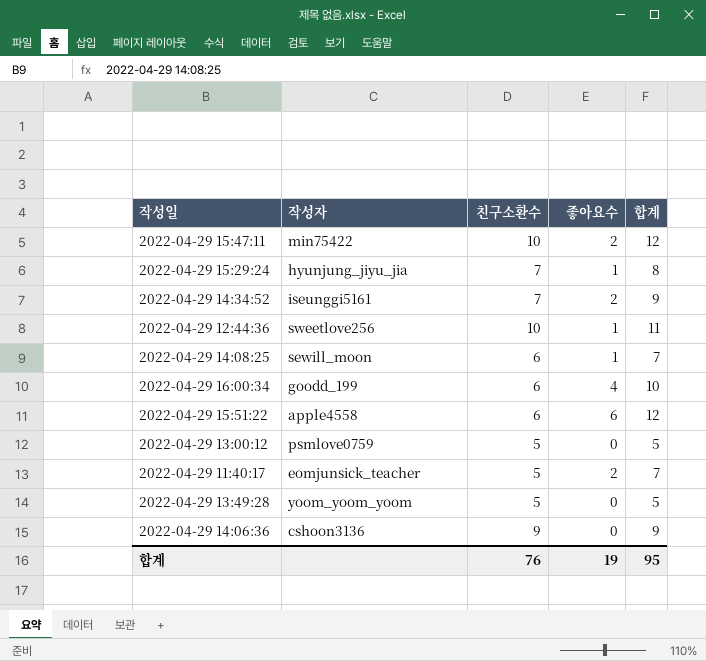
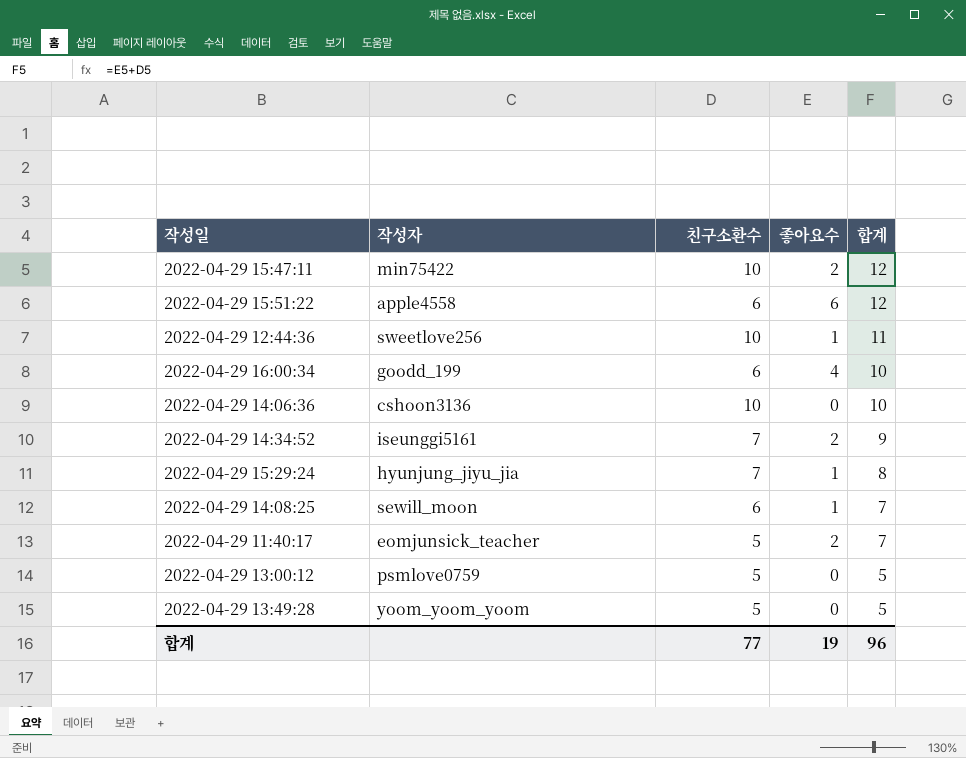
row order: none -> 합계 descending
2022-04-29 14:06:36 | 친구소환수: 9 -> 10
2022-04-29 14:06:36 | 합계: 9 -> 10
합계 | 친구소환수: 76 -> 77
합계 | 합계: 95 -> 96

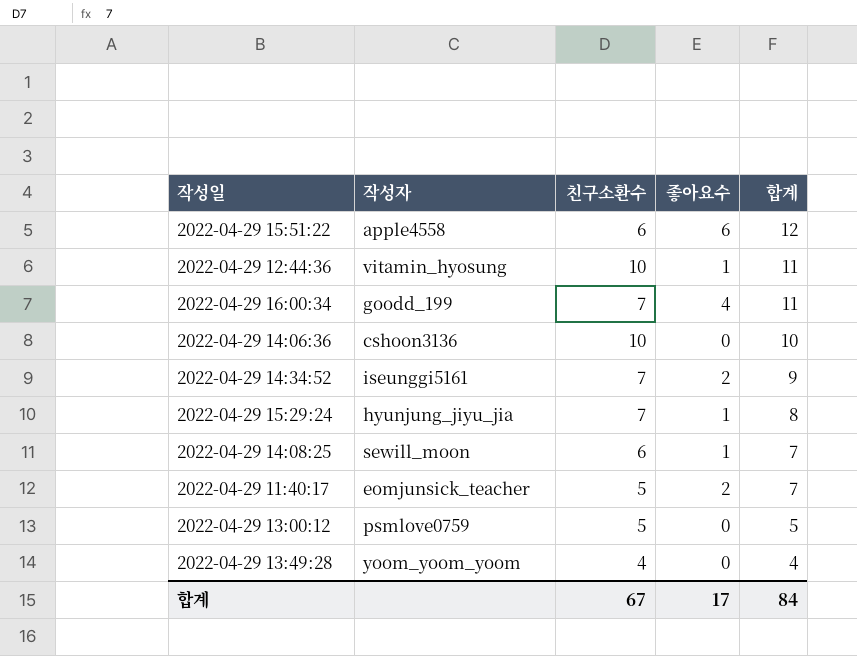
row 2022-04-29 15:47:11: min75422 | 10 | 2 | 12 -> none
2022-04-29 12:44:36 | 작성자: sweetlove256 -> vitamin_hyosung
2022-04-29 16:00:34 | 친구소환수: 6 -> 7
2022-04-29 16:00:34 | 합계: 10 -> 11
2022-04-29 13:49:28 | 친구소환수: 5 -> 4
2022-04-29 13:49:28 | 합계: 5 -> 4
합계 | 친구소환수: 77 -> 67
합계 | 좋아요수: 19 -> 17
합계 | 합계: 96 -> 84

